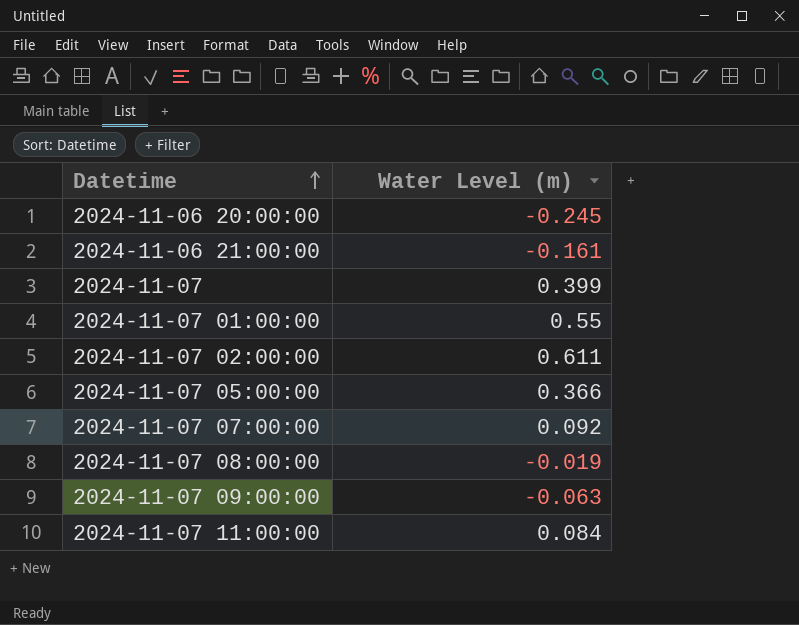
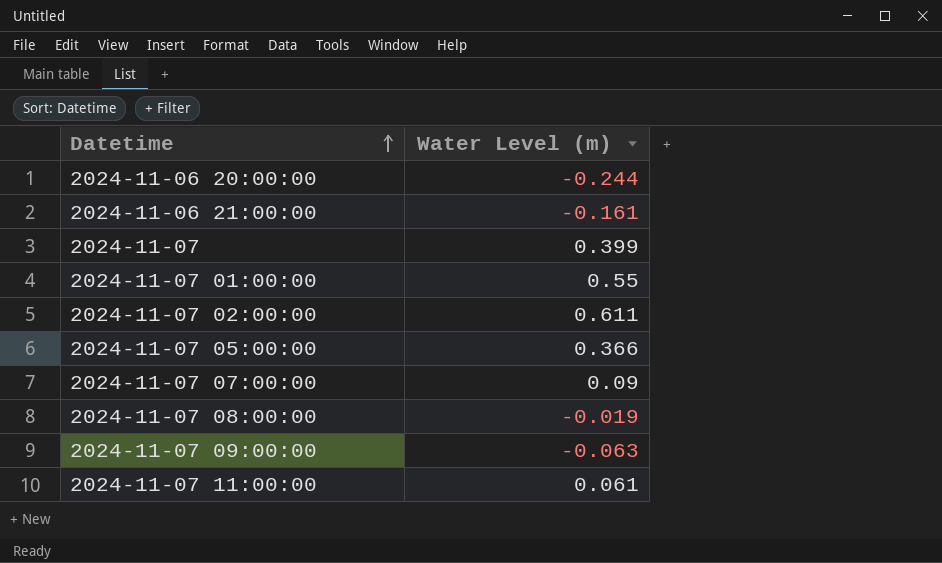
2024-11-06 20:00:00 | Water Level (m): -0.245 -> -0.244
2024-11-07 07:00:00 | Water Level (m): 0.092 -> 0.09
2024-11-07 11:00:00 | Water Level (m): 0.084 -> 0.061

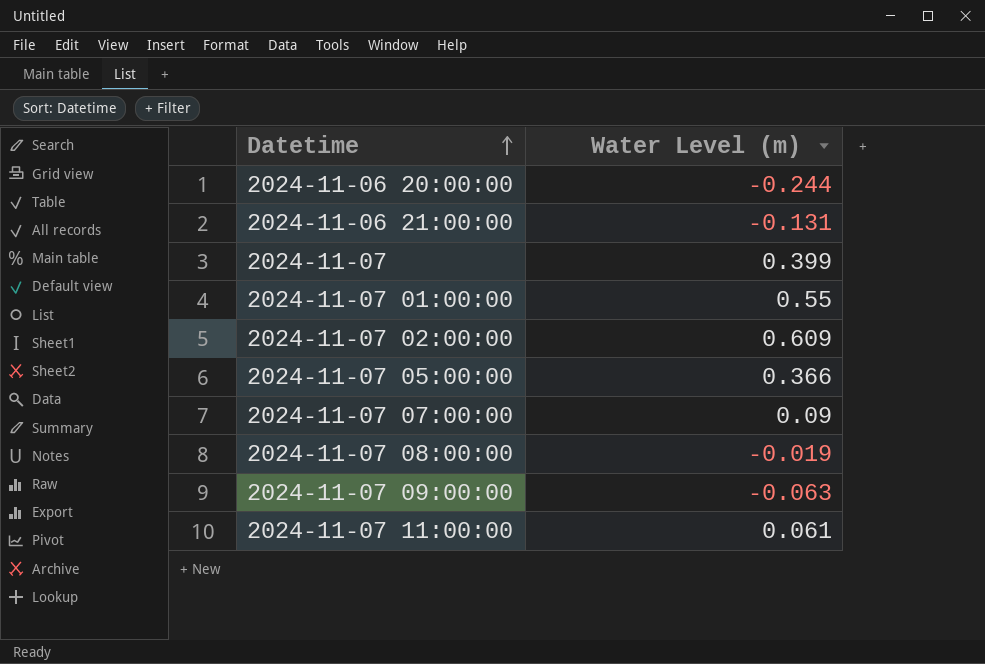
2024-11-06 21:00:00 | Water Level (m): -0.161 -> -0.131
2024-11-07 02:00:00 | Water Level (m): 0.611 -> 0.609

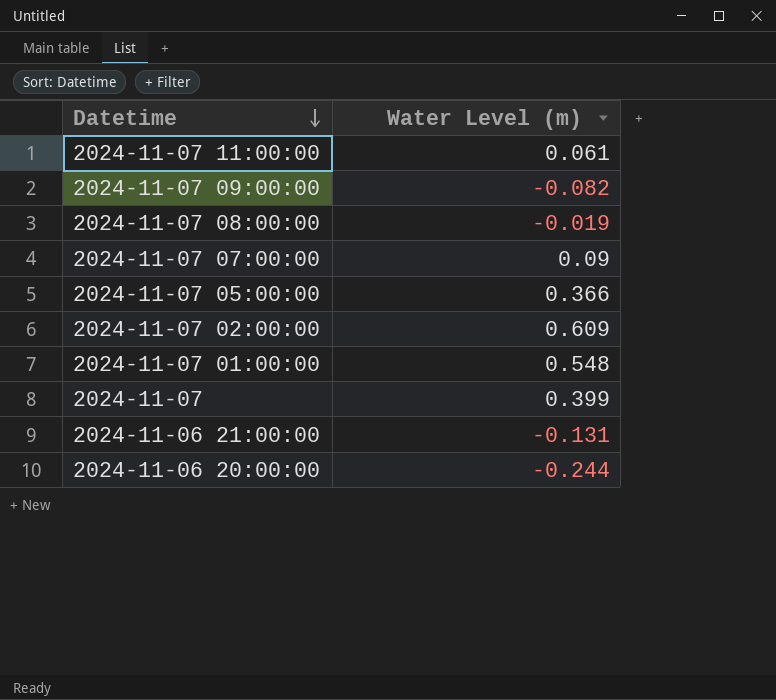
row order: Datetime ascending -> Datetime descending
2024-11-07 09:00:00 | Water Level (m): -0.063 -> -0.082
2024-11-07 01:00:00 | Water Level (m): 0.55 -> 0.548

